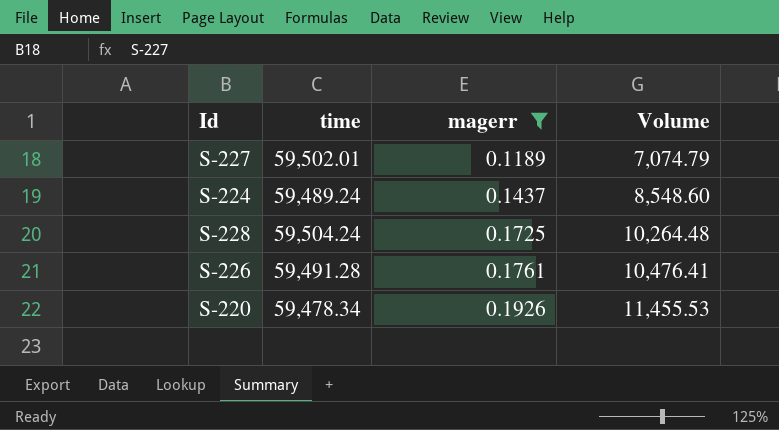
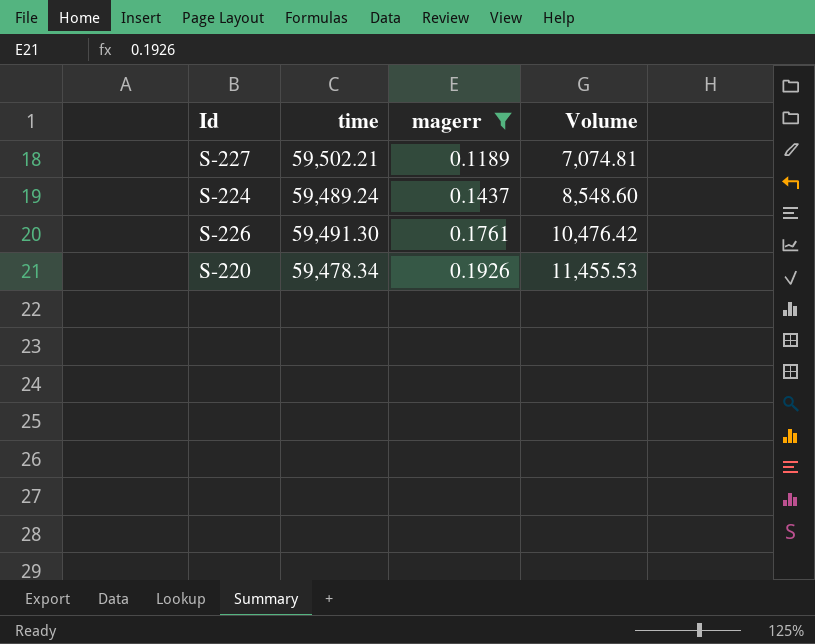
row S-228: 59,504.24 | 0.1725 | 10,264.48 -> none
S-227 | time: 59,502.01 -> 59,502.21
S-227 | Volume: 7,074.79 -> 7,074.81
S-226 | time: 59,491.28 -> 59,491.30
S-226 | Volume: 10,476.41 -> 10,476.42

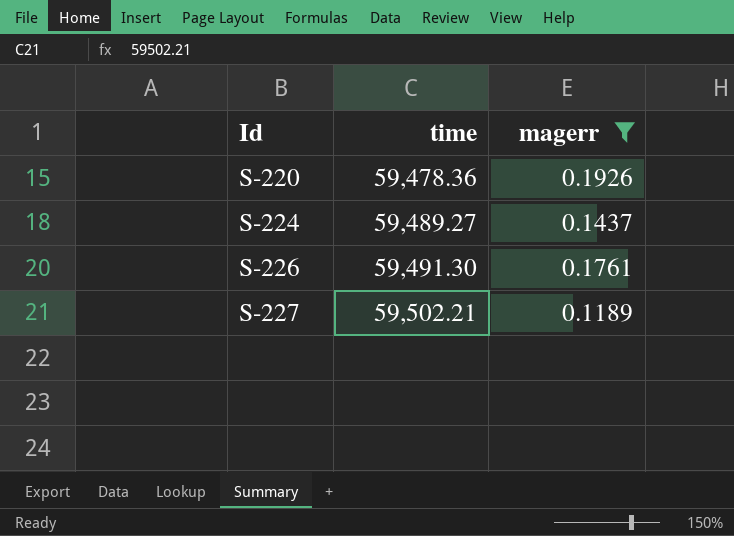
row order: magerr ascending -> Id ascending
column Volume | formula: [time] * [magerr] -> none
S-220 | time: 59,478.34 -> 59,478.36
S-224 | time: 59,489.24 -> 59,489.27

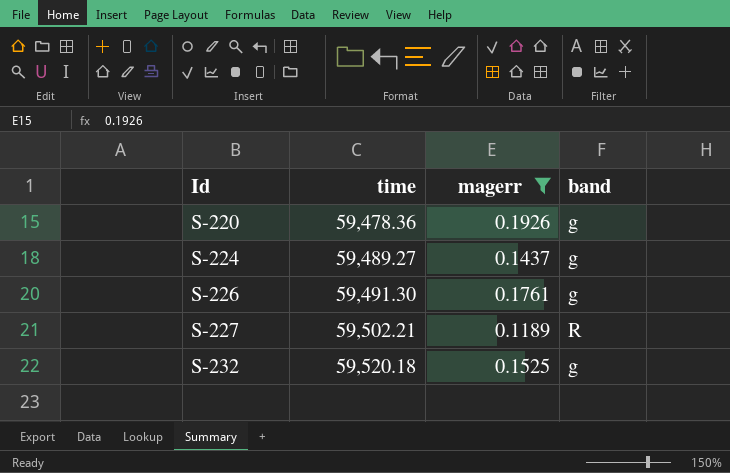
column band | position: none -> 4
row S-232: none -> 59,520.18 | 0.1525 | g

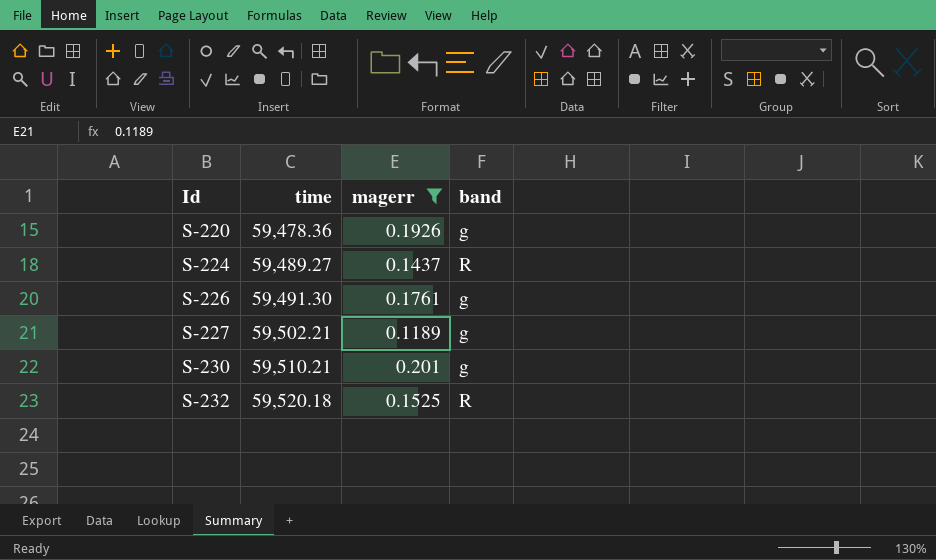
S-224 | band: g -> R
S-227 | band: R -> g
row S-230: none -> 59,510.21 | 0.201 | g
S-232 | band: g -> R

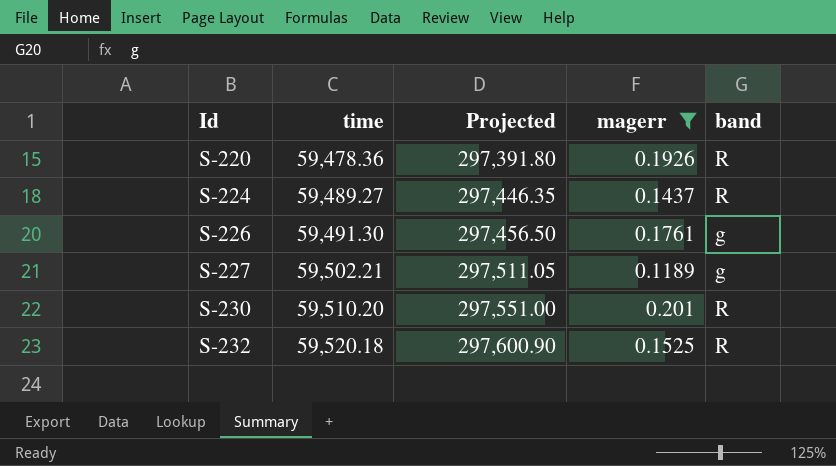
column Projected | formula: none -> [time] * 5
S-220 | band: g -> R
S-230 | time: 59,510.21 -> 59,510.20
S-230 | band: g -> R

